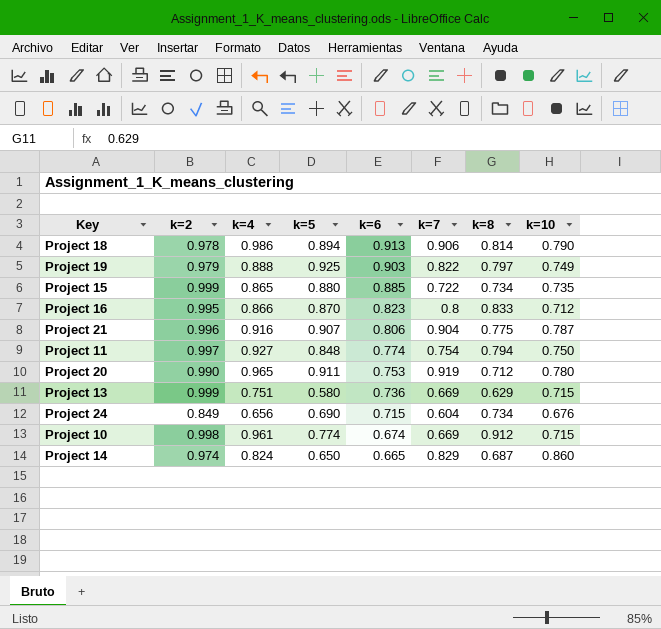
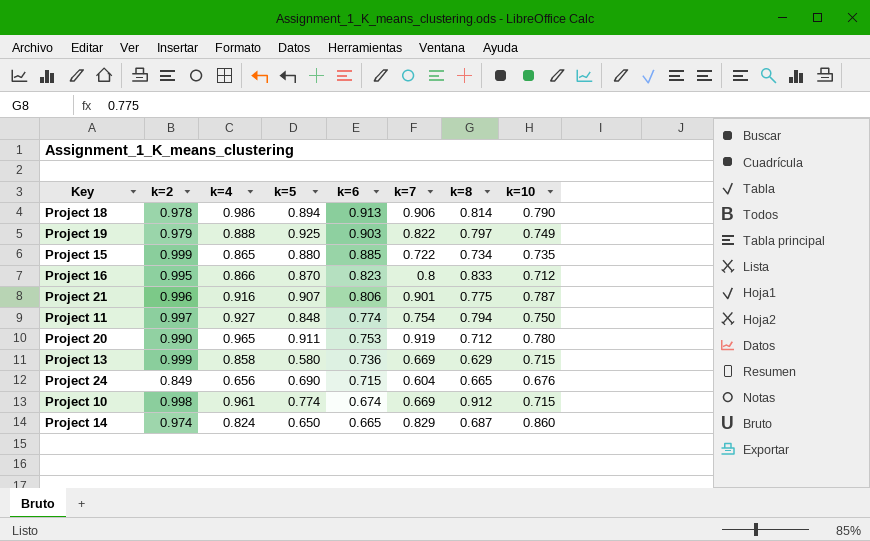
Project 21 | k=7: 0.904 -> 0.901
Project 13 | k=4: 0.751 -> 0.858
Project 24 | k=8: 0.734 -> 0.665

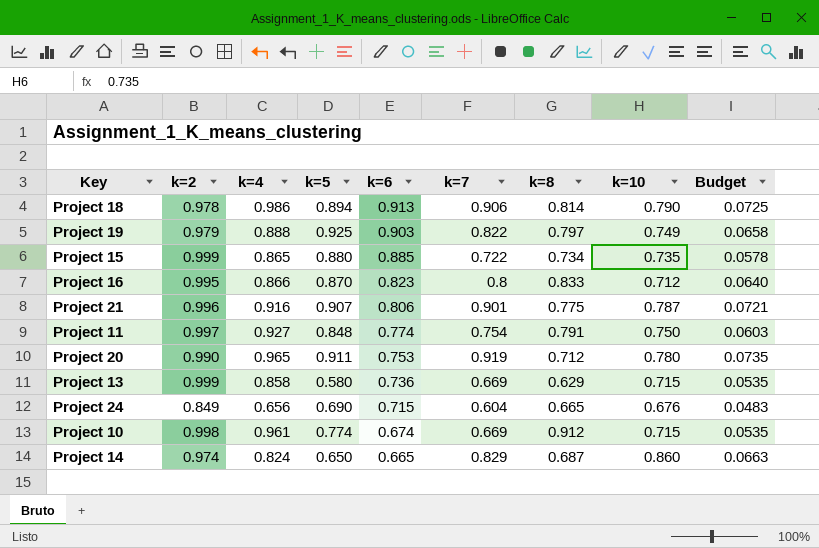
column Budget | formula: none -> [k=7] * 0.08
Project 11 | k=8: 0.794 -> 0.791

